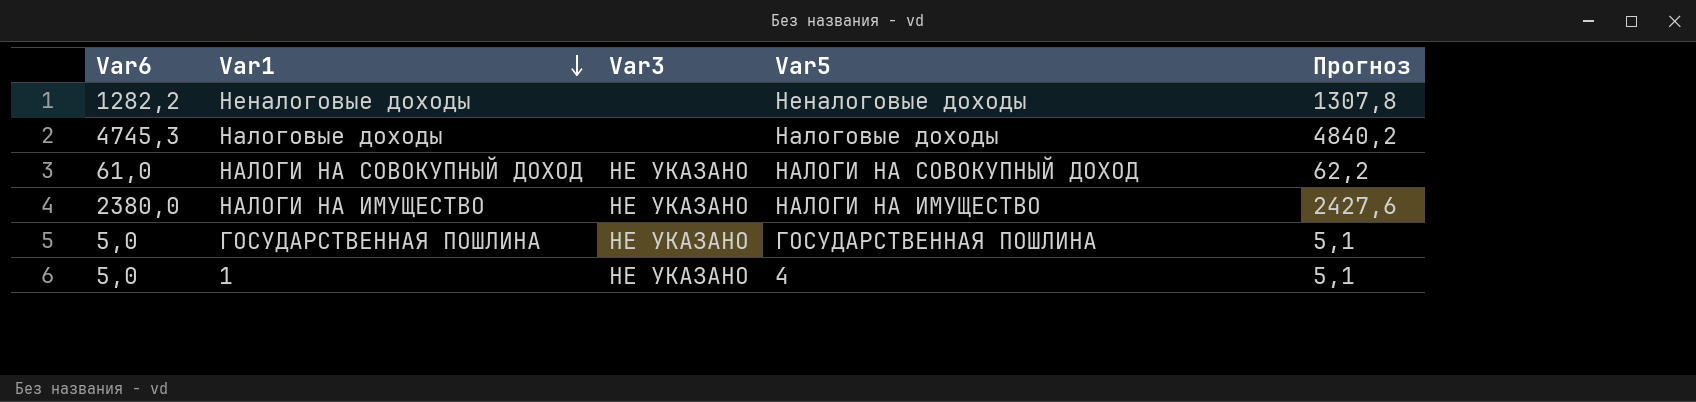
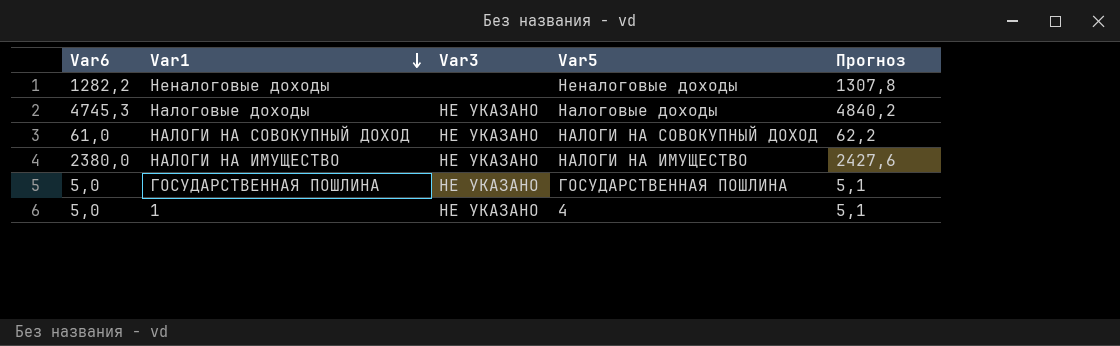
Налоговые доходы | Var3: none -> НЕ УКАЗАНО

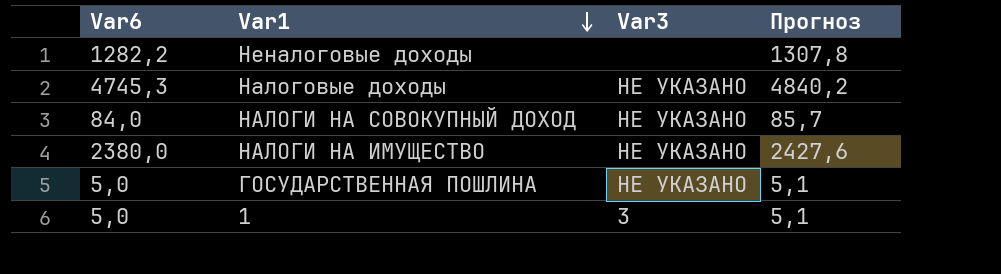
column Var5 | position: 4 -> none
НАЛОГИ НА СОВОКУПНЫЙ ДОХОД | Var6: 61,0 -> 84,0
НАЛОГИ НА СОВОКУПНЫЙ ДОХОД | Прогноз: 62,2 -> 85,7
1 | Var3: НЕ УКАЗАНО -> 3

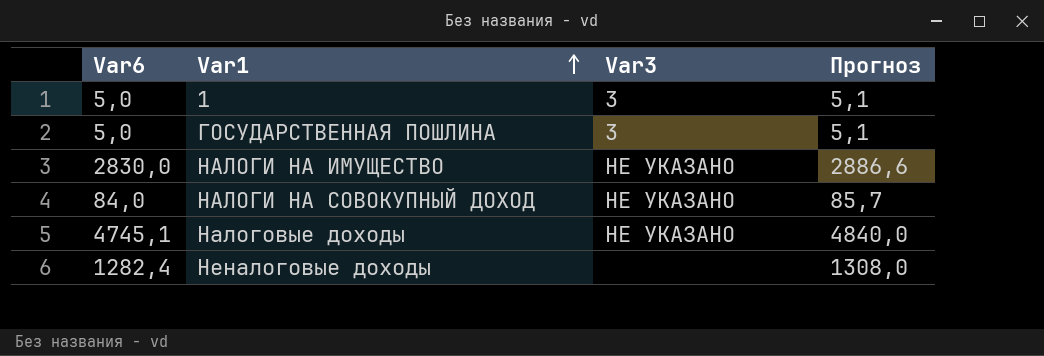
row order: Var1 descending -> Var1 ascending
ГОСУДАРСТВЕННАЯ ПОШЛИНА | Var3: НЕ УКАЗАНО -> 3
НАЛОГИ НА ИМУЩЕСТВО | Var6: 2380,0 -> 2830,0
НАЛОГИ НА ИМУЩЕСТВО | Прогноз: 2427,6 -> 2886,6
Налоговые доходы | Var6: 4745,3 -> 4745,1
Налоговые доходы | Прогноз: 4840,2 -> 4840,0
Неналоговые доходы | Var6: 1282,2 -> 1282,4
Неналоговые доходы | Прогноз: 1307,8 -> 1308,0

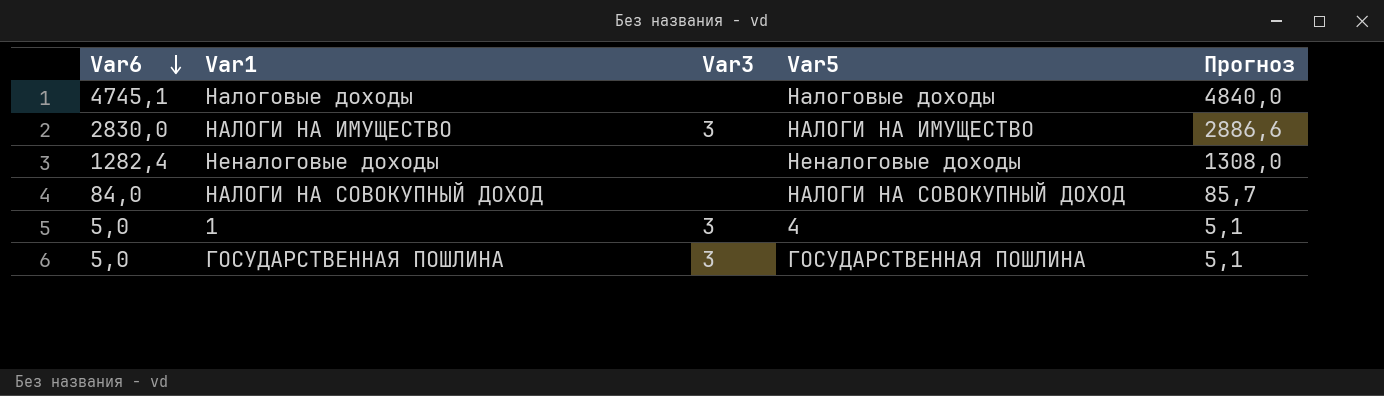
row order: Var1 ascending -> Var6 descending
column Var5 | position: none -> 4
Налоговые доходы | Var3: НЕ УКАЗАНО -> none
НАЛОГИ НА ИМУЩЕСТВО | Var3: НЕ УКАЗАНО -> 3
НАЛОГИ НА СОВОКУПНЫЙ ДОХОД | Var3: НЕ УКАЗАНО -> none

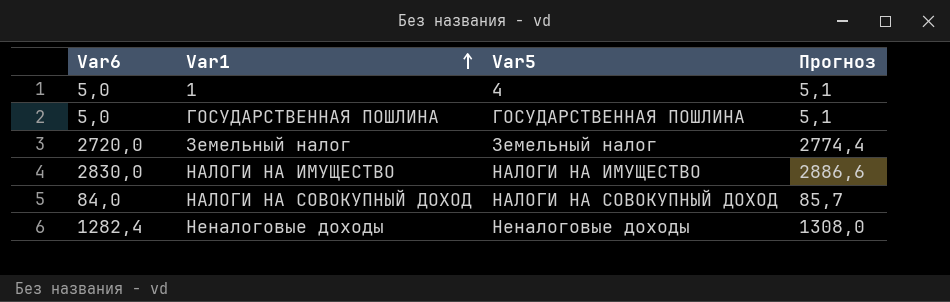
row order: Var6 descending -> Var1 ascending
column Var3 | position: 3 -> none
row Налоговые доходы: 4745,1 | none | Налоговые доходы | 4840,0 -> none
row Земельный налог: none -> 2720,0 | Земельный налог | 2774,4

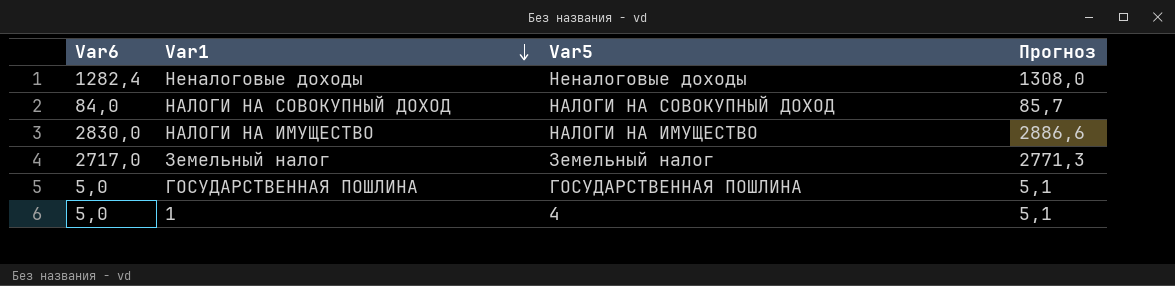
row order: Var1 ascending -> Var1 descending
Земельный налог | Var6: 2720,0 -> 2717,0
Земельный налог | Прогноз: 2774,4 -> 2771,3

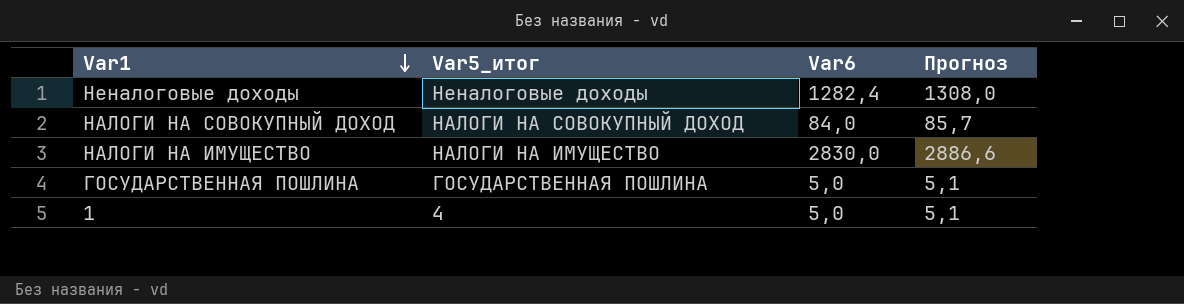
column name: Var5 -> Var5_итог
column Var6 | position: 1 -> 3
row Земельный налог: 2717,0 | Земельный налог | 2771,3 -> none

